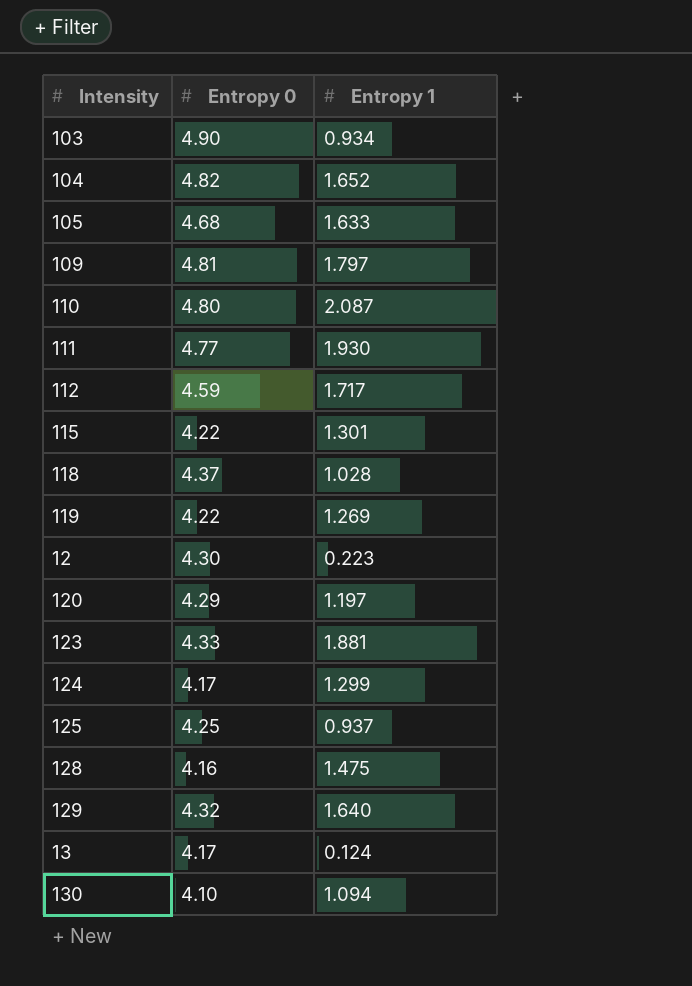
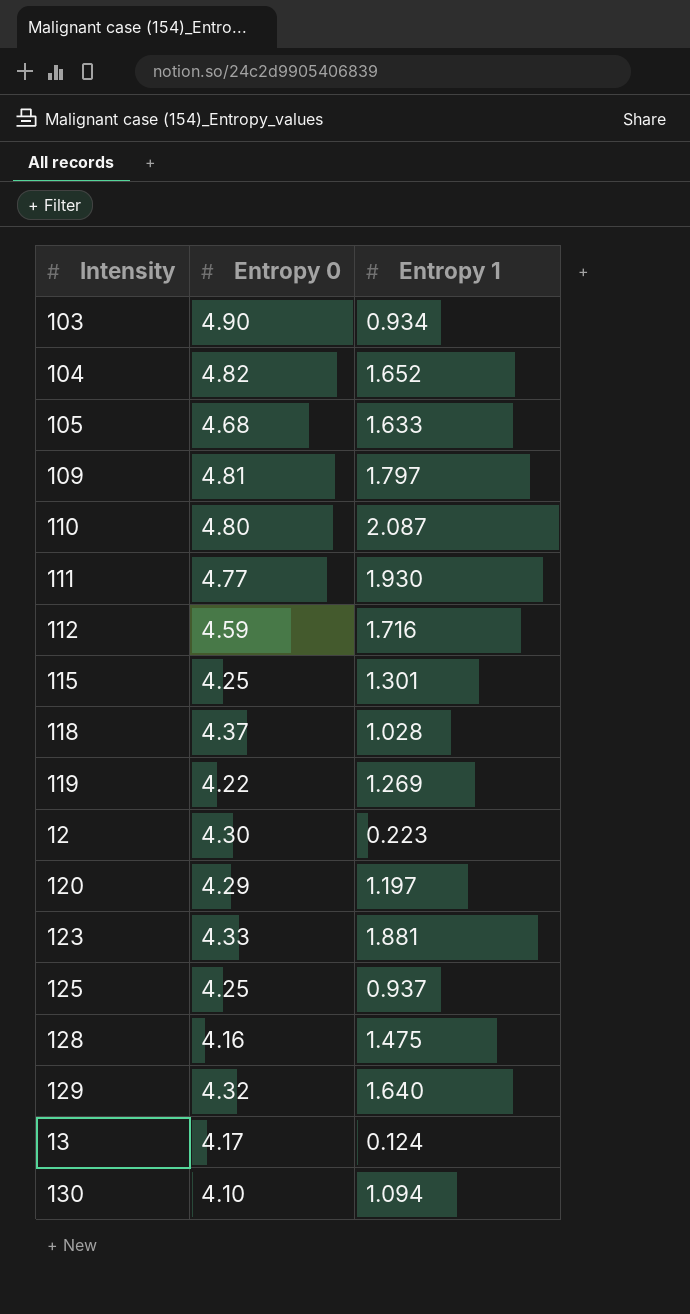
row 124: 4.17 | 1.299 -> none
112 | Entropy 1: 1.717 -> 1.716
115 | Entropy 0: 4.22 -> 4.25

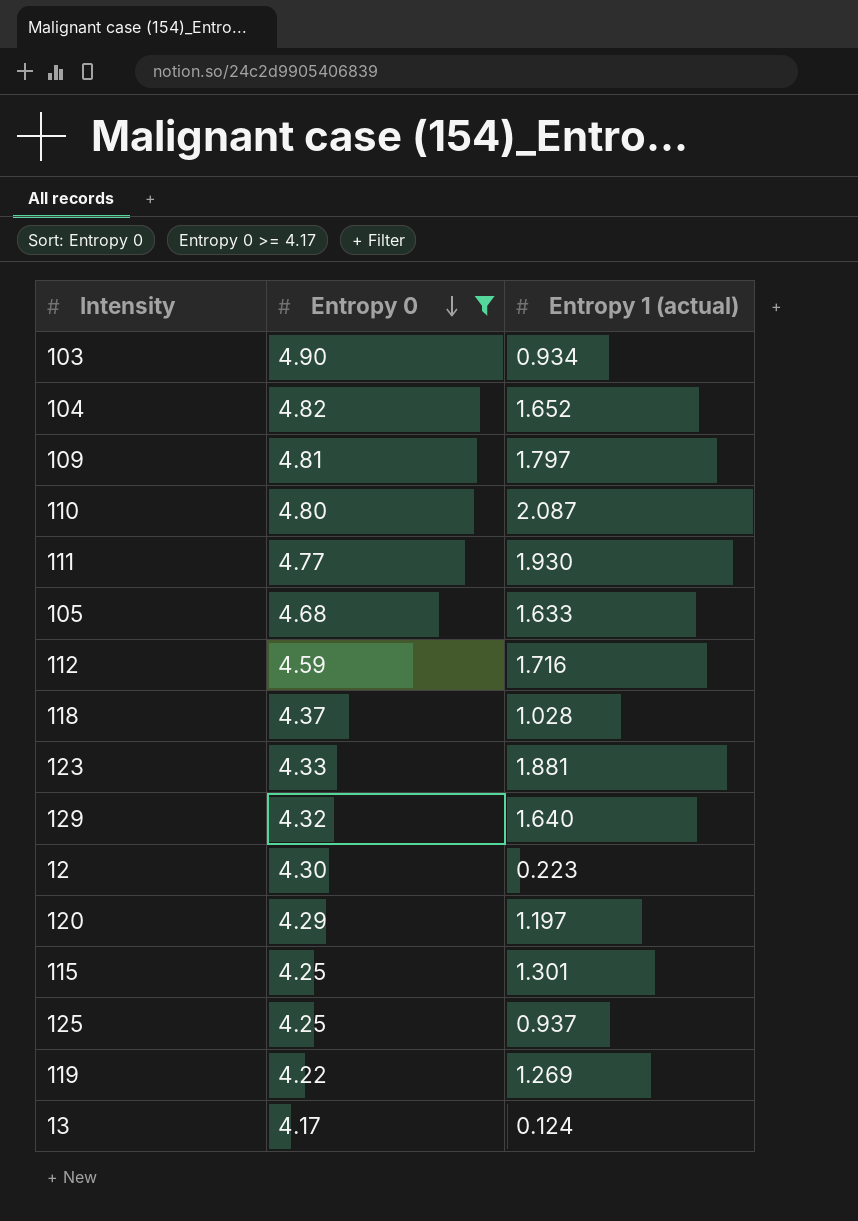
filter: none -> Entropy 0 >= 4.17
row order: none -> Entropy 0 descending
column name: Entropy 1 -> Entropy 1 (actual)

